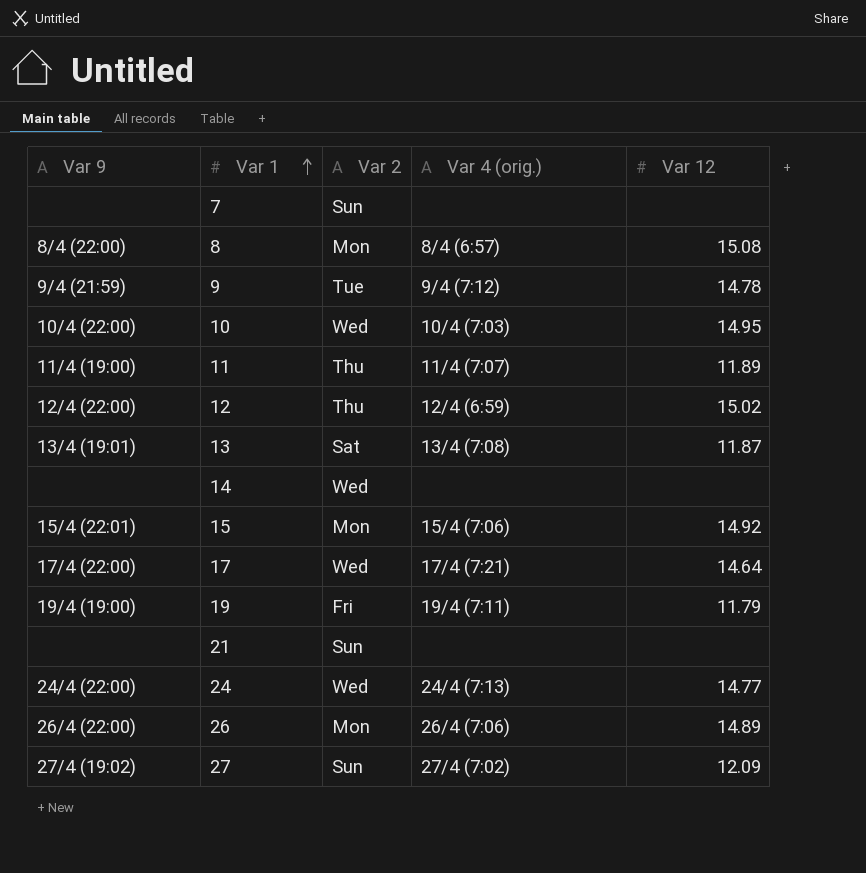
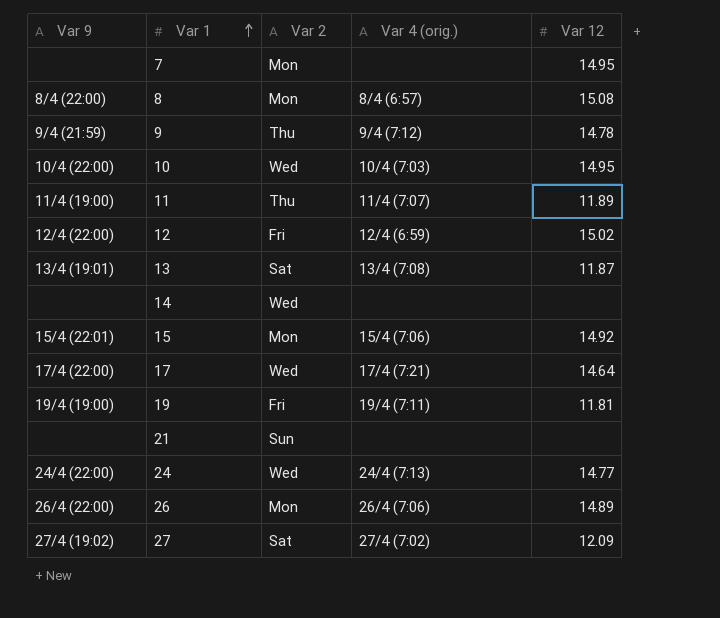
7 | Var 2: Sun -> Mon
7 | Var 12: none -> 14.95
9 | Var 2: Tue -> Thu
12 | Var 2: Thu -> Fri
19 | Var 12: 11.79 -> 11.81
27 | Var 2: Sun -> Sat

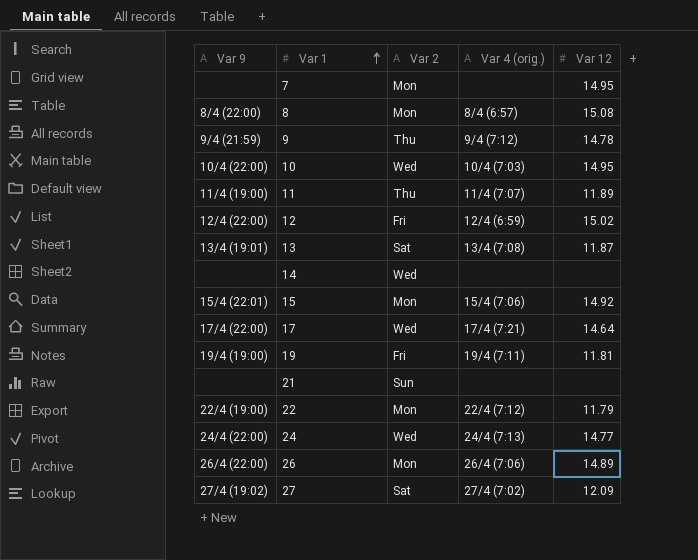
row 22: none -> 22/4 (19:00) | Mon | 22/4 (7:12) | 11.79

